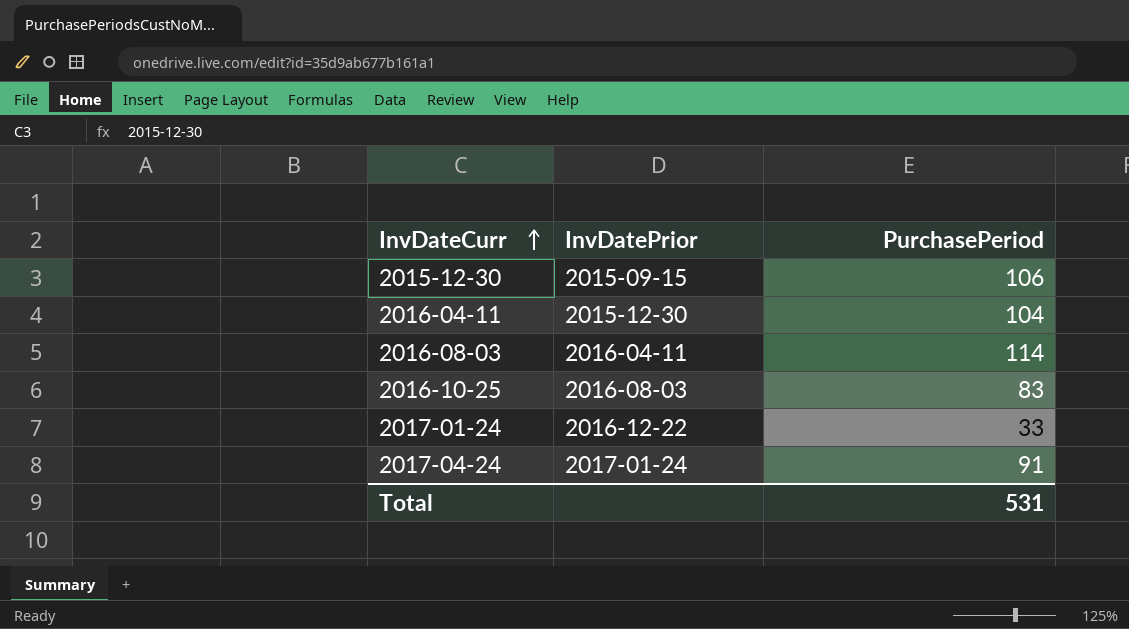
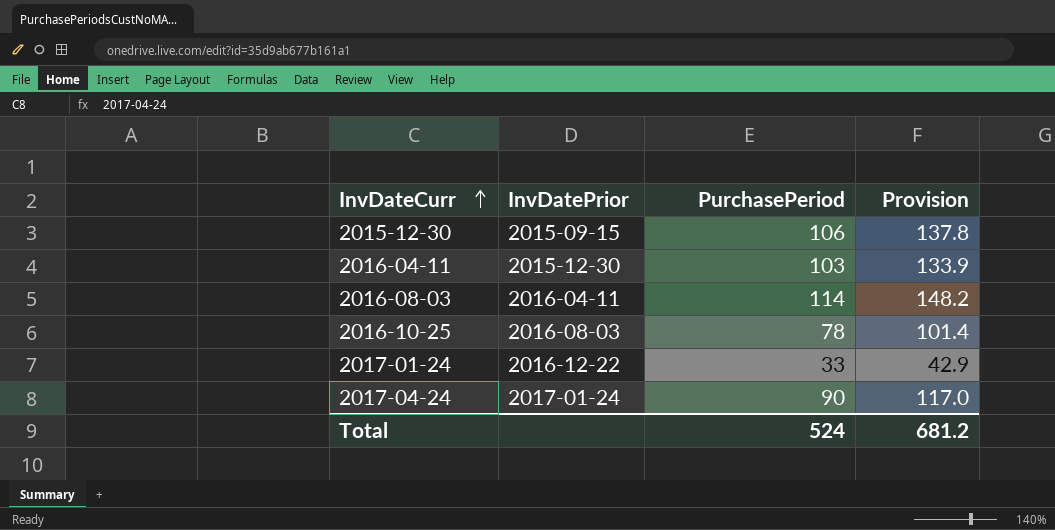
column Provision | formula: none -> [PurchasePeriod] * 1.3
2016-04-11 | PurchasePeriod: 104 -> 103
2016-10-25 | PurchasePeriod: 83 -> 78
2017-04-24 | PurchasePeriod: 91 -> 90
Total | PurchasePeriod: 531 -> 524

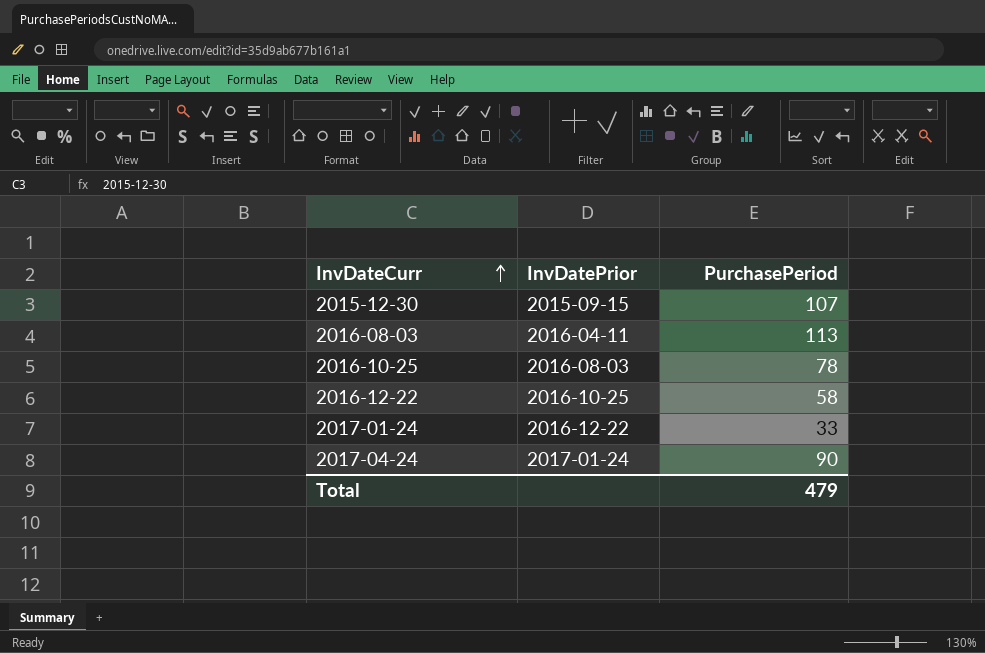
column Provision | formula: [PurchasePeriod] * 1.3 -> none
row 2016-04-11: 2015-12-30 | 103 | 133.9 -> none
2015-12-30 | PurchasePeriod: 106 -> 107
2016-08-03 | PurchasePeriod: 114 -> 113
row 2016-12-22: none -> 2016-10-25 | 58
Total | PurchasePeriod: 524 -> 479

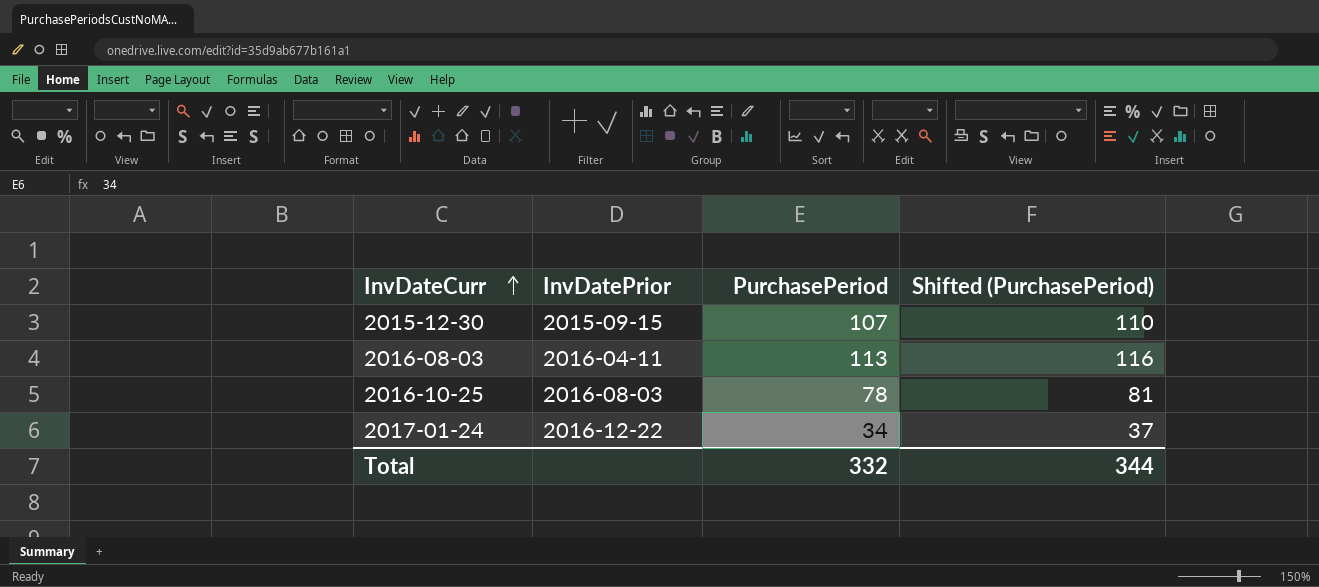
column Shifted (PurchasePeriod) | formula: none -> [PurchasePeriod] + 3
row 2016-12-22: 2016-10-25 | 58 -> none
row 2017-04-24: 2017-01-24 | 90 -> none
2017-01-24 | PurchasePeriod: 33 -> 34
Total | PurchasePeriod: 479 -> 332

